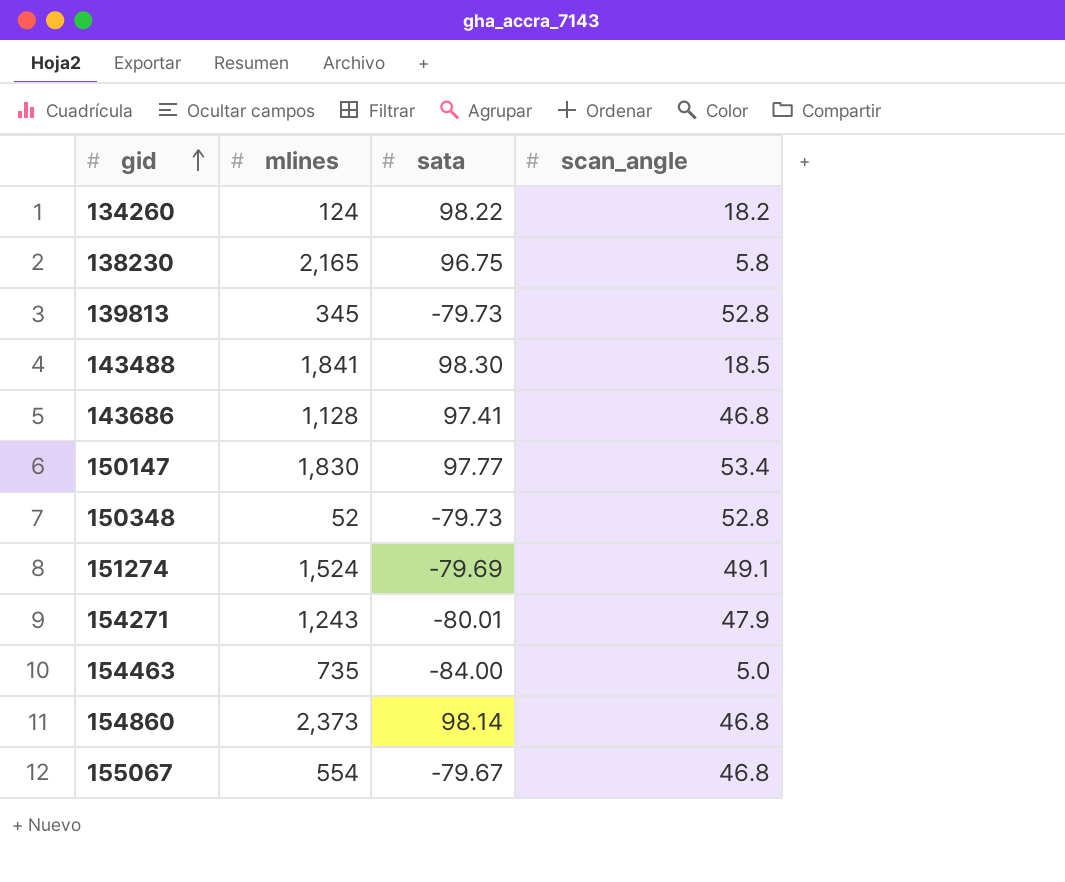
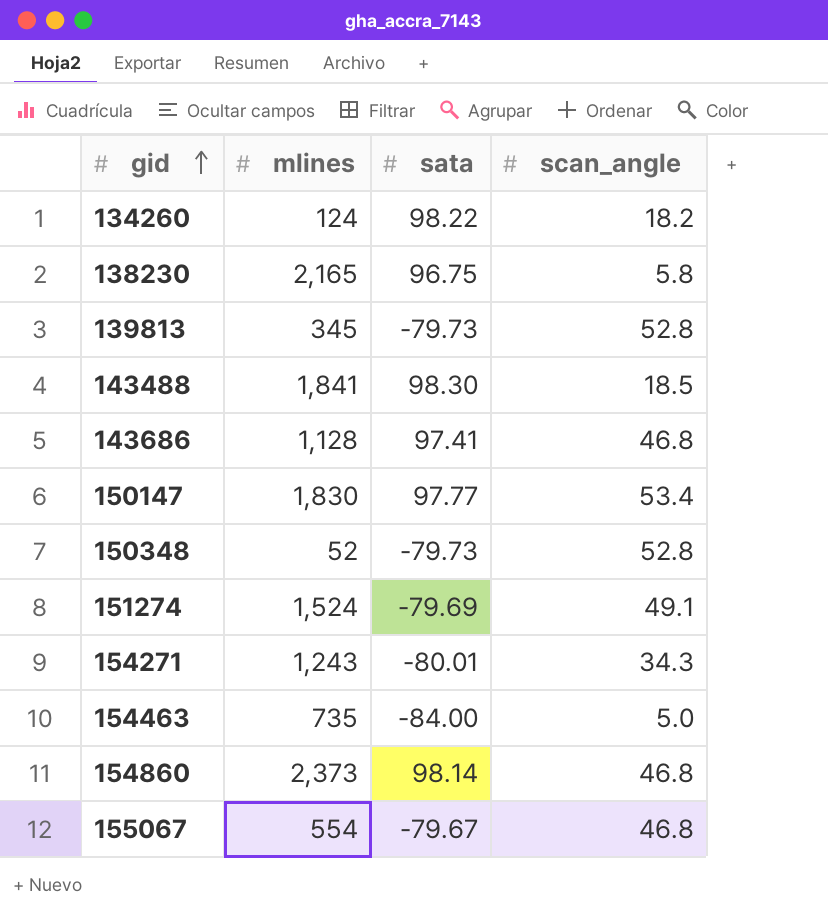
154271 | scan_angle: 47.9 -> 34.3

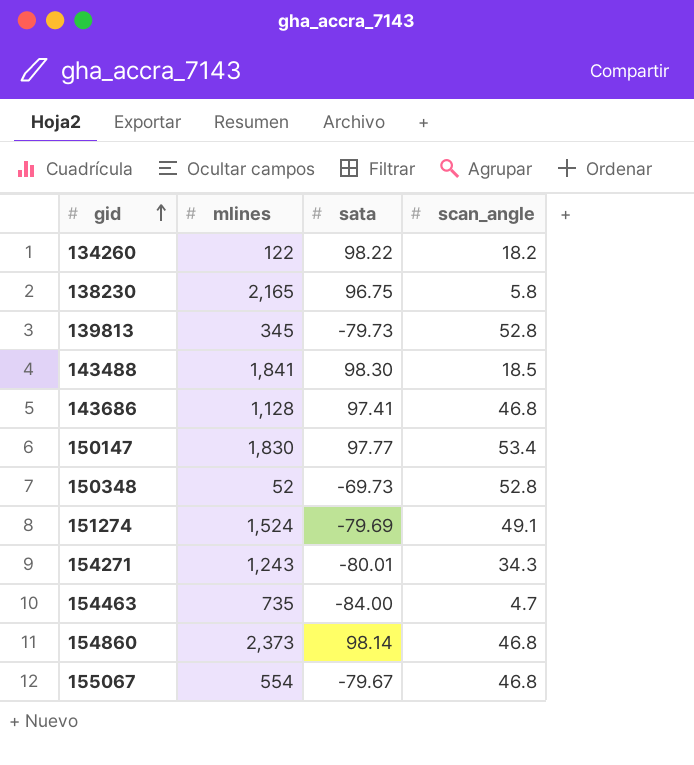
134260 | mlines: 124 -> 122
150348 | sata: -79.73 -> -69.73
154463 | scan_angle: 5.0 -> 4.7

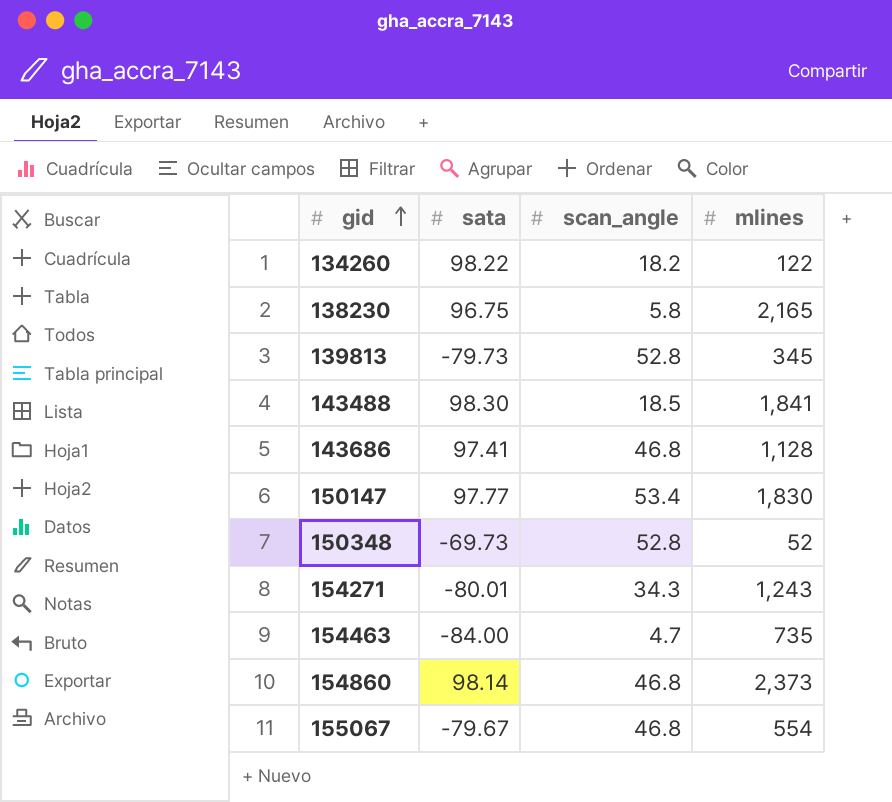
column mlines | position: 2 -> 4
row 151274: 1,524 | -79.69 | 49.1 -> none

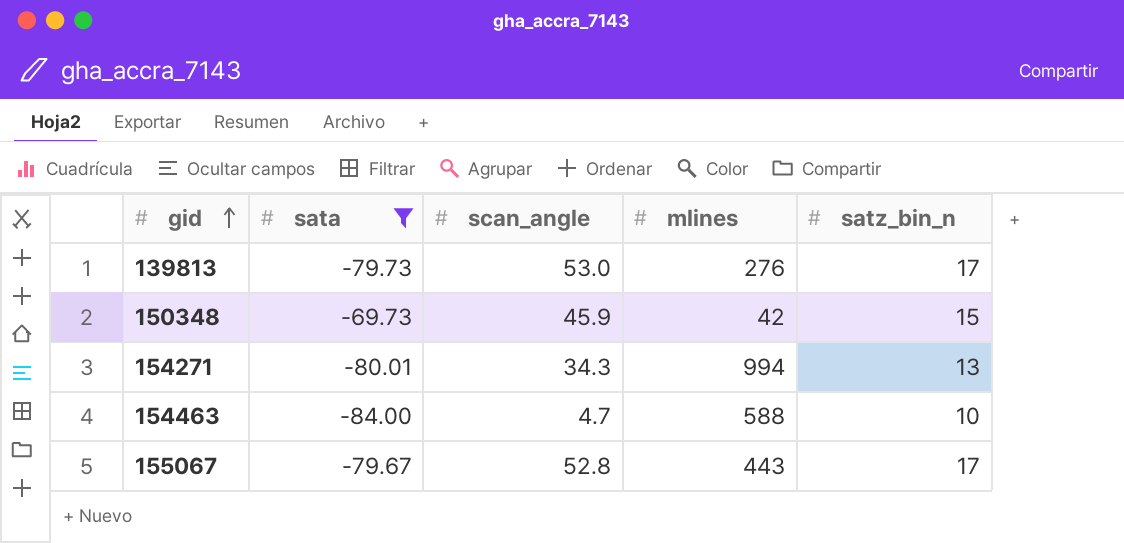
filter: none -> sata <= -69.73
column satz_bin_n | position: none -> 5
139813 | scan_angle: 52.8 -> 53.0
139813 | mlines: 345 -> 276
150348 | scan_angle: 52.8 -> 45.9
150348 | mlines: 52 -> 42
154271 | mlines: 1,243 -> 994
154463 | mlines: 735 -> 588
155067 | scan_angle: 46.8 -> 52.8
155067 | mlines: 554 -> 443

